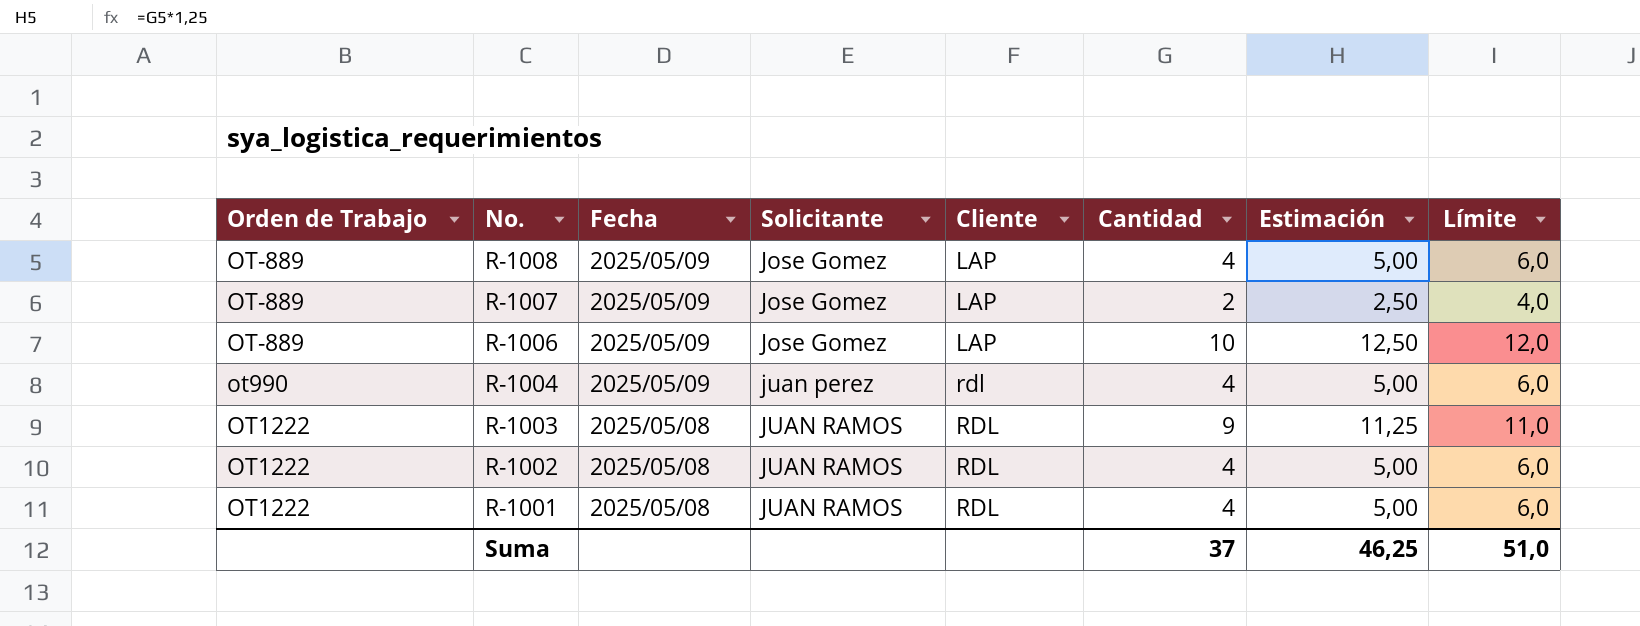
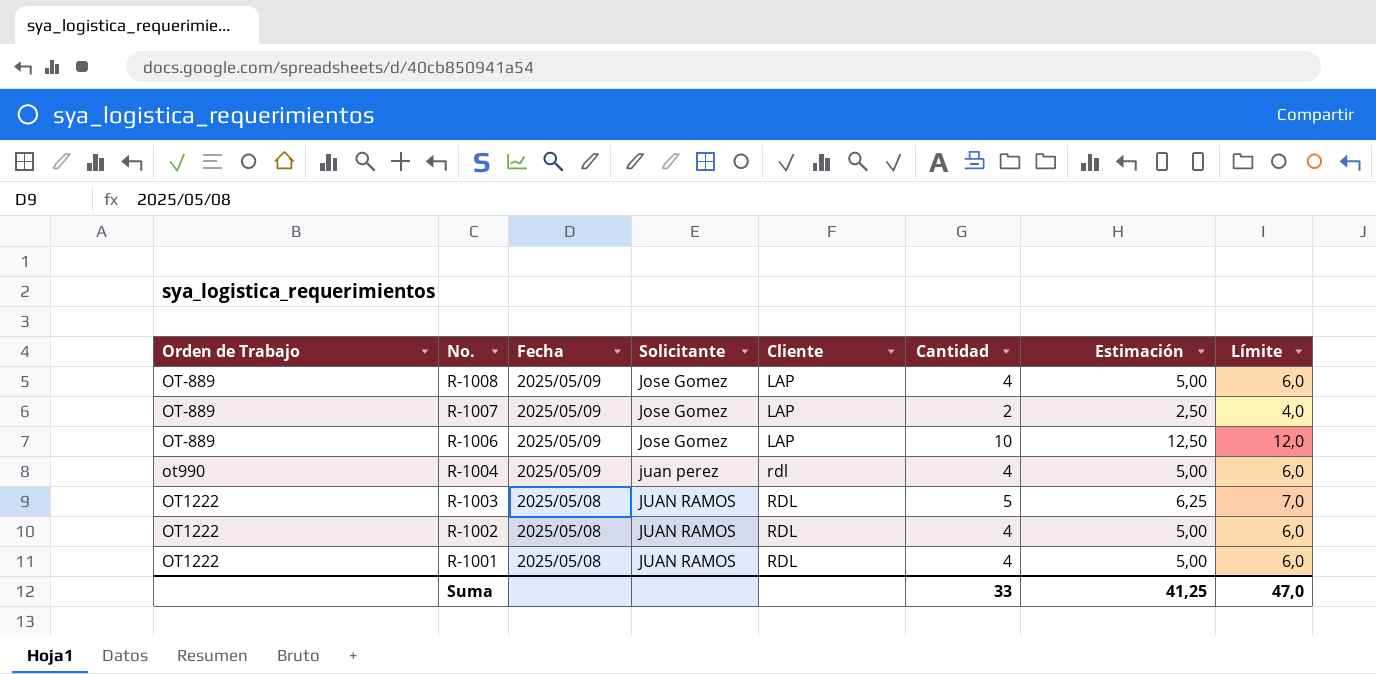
R-1003 | Cantidad: 9 -> 5
R-1003 | Estimación: 11,25 -> 6,25
R-1003 | Límite: 11,0 -> 7,0
Suma | Cantidad: 37 -> 33
Suma | Estimación: 46,25 -> 41,25
Suma | Límite: 51,0 -> 47,0

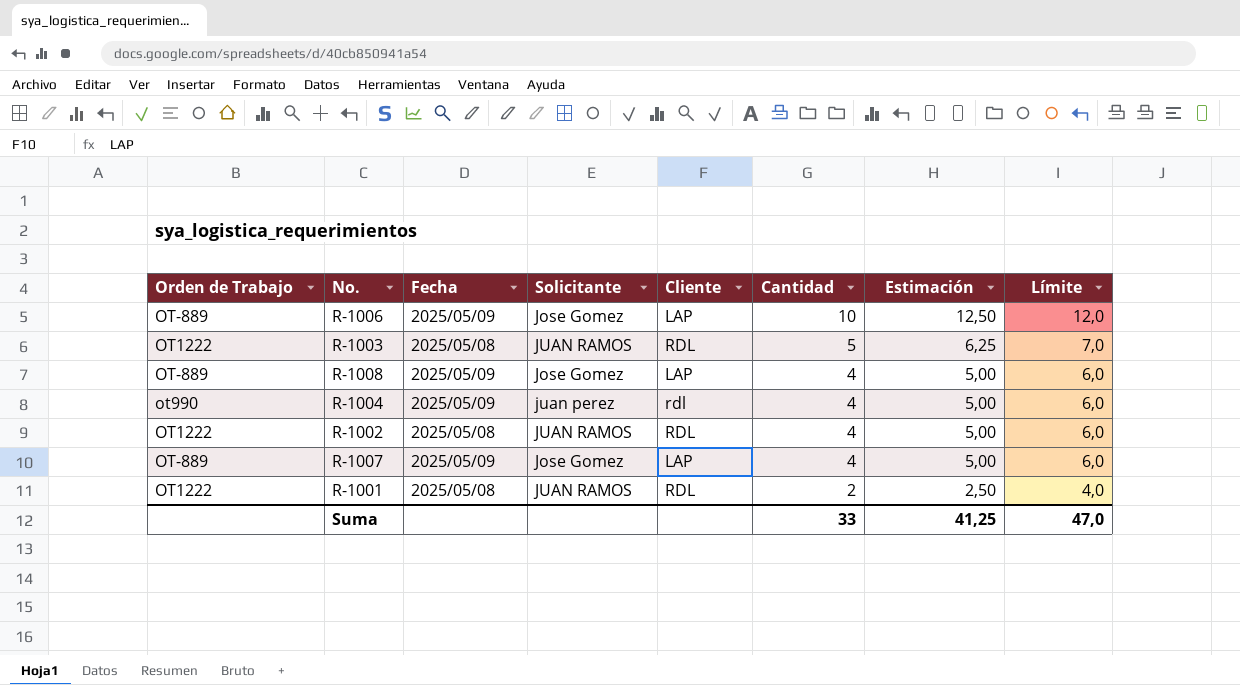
row order: No. descending -> Cantidad descending
R-1007 | Cantidad: 2 -> 4
R-1007 | Estimación: 2,50 -> 5,00
R-1007 | Límite: 4,0 -> 6,0
R-1001 | Cantidad: 4 -> 2
R-1001 | Estimación: 5,00 -> 2,50
R-1001 | Límite: 6,0 -> 4,0

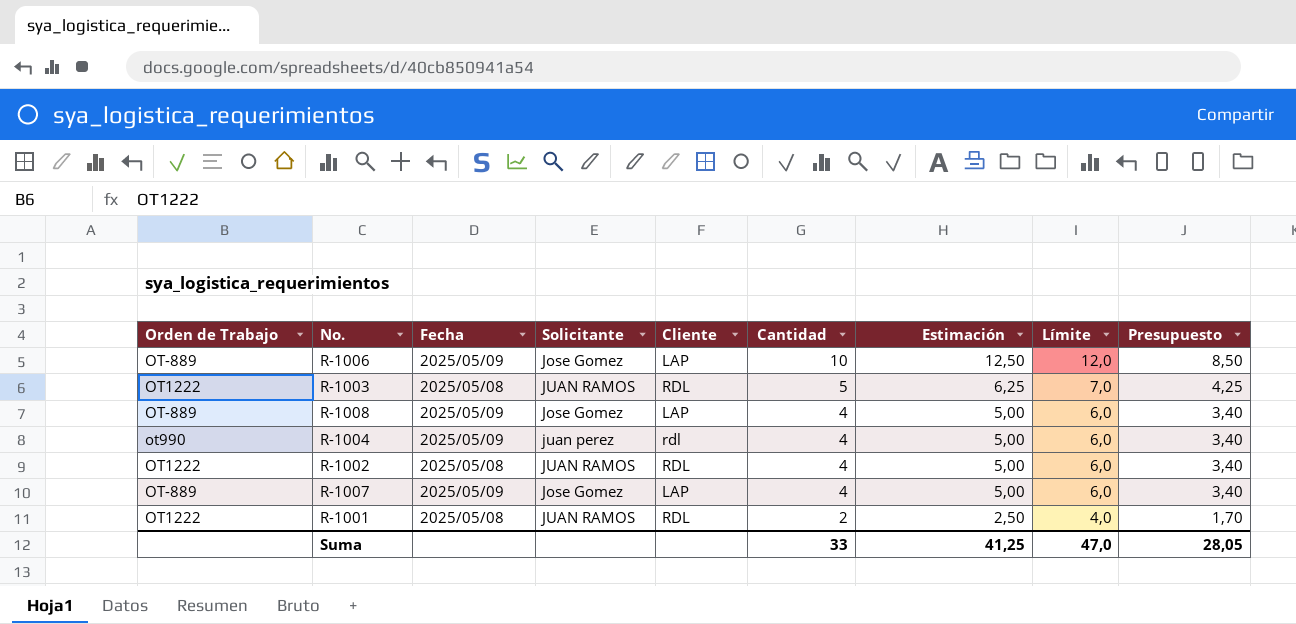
column Presupuesto | formula: none -> [Cantidad] * 0,85

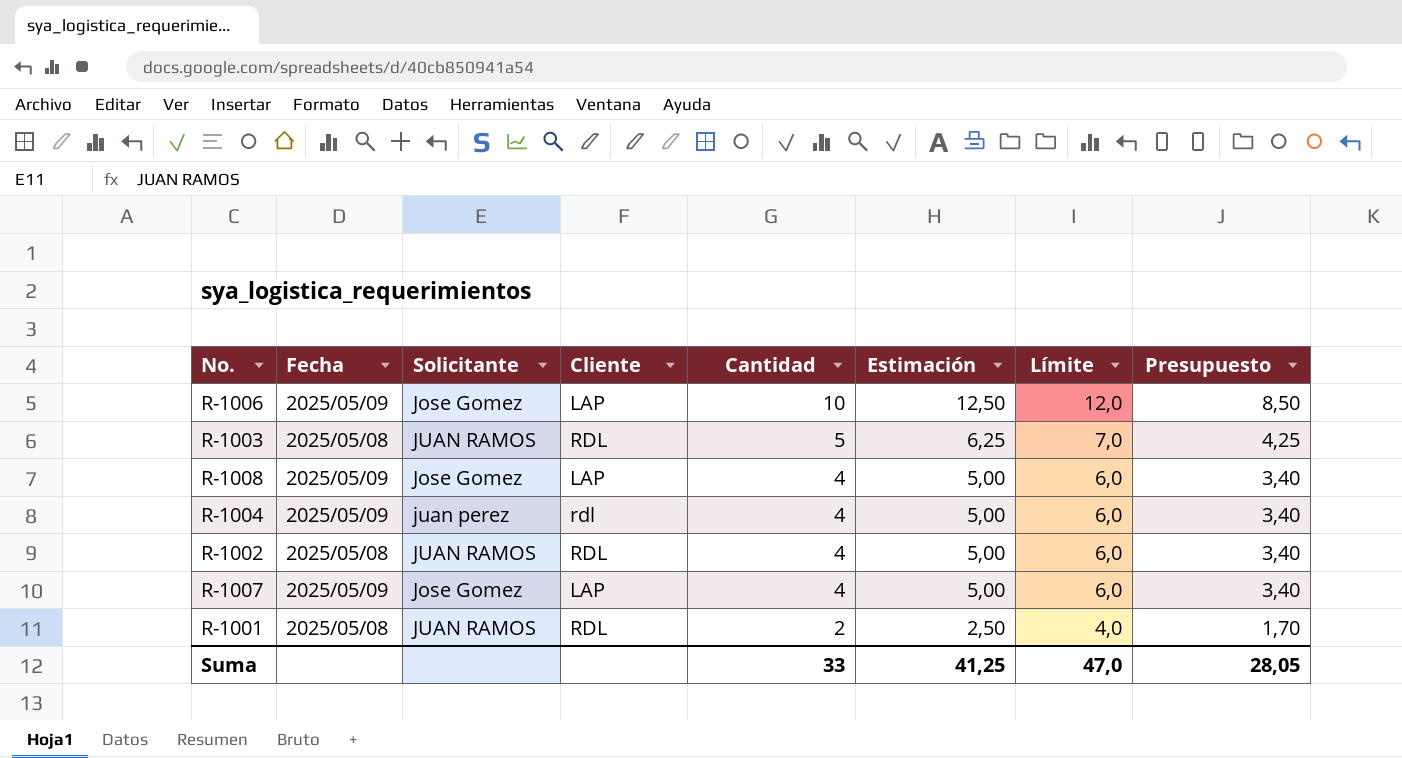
column Orden de Trabajo | position: 1 -> none

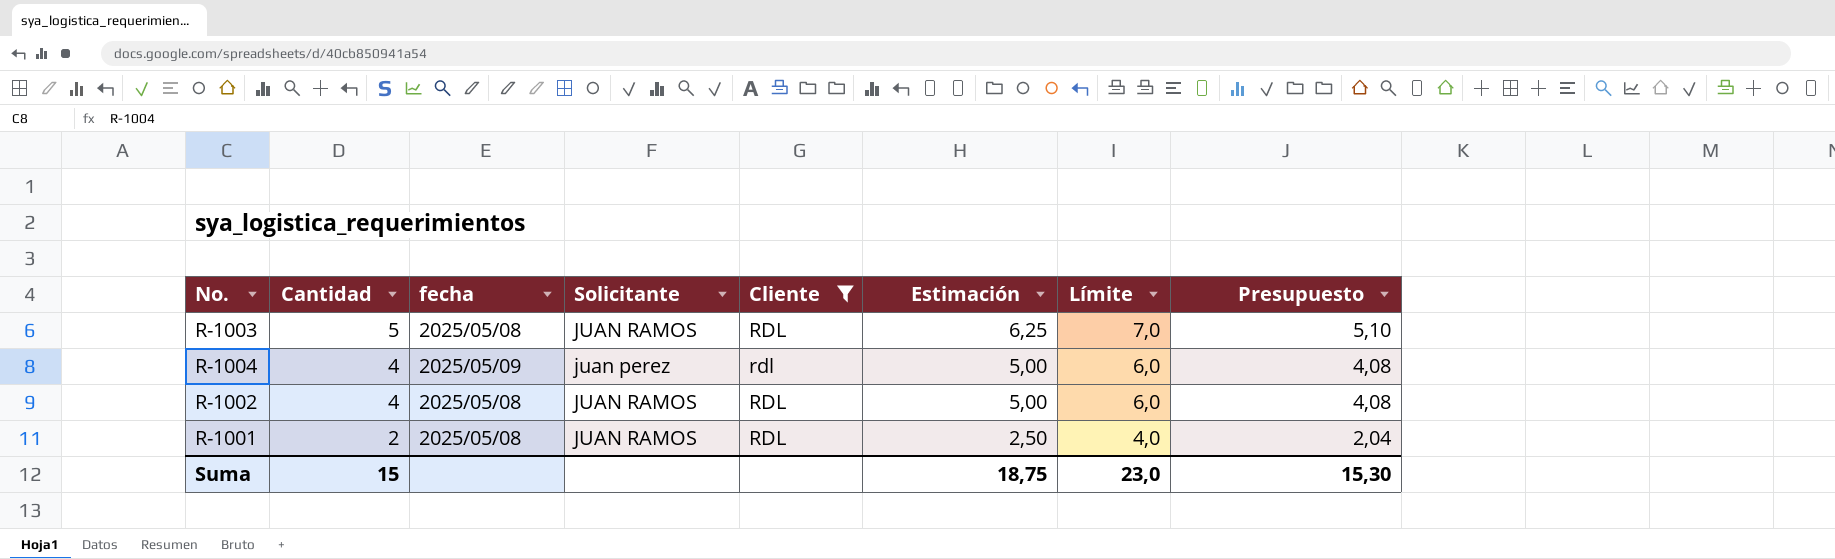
filter: none -> Cliente != LAP
column Cantidad | position: 5 -> 2
column name: Fecha -> fecha
column Presupuesto | formula: [Cantidad] * 0,85 -> [Cantidad] * 1,02
Suma | Cantidad: 33 -> 15
Suma | Estimación: 41,25 -> 18,75
Suma | Límite: 47,0 -> 23,0
Suma | Presupuesto: 28,05 -> 15,30

